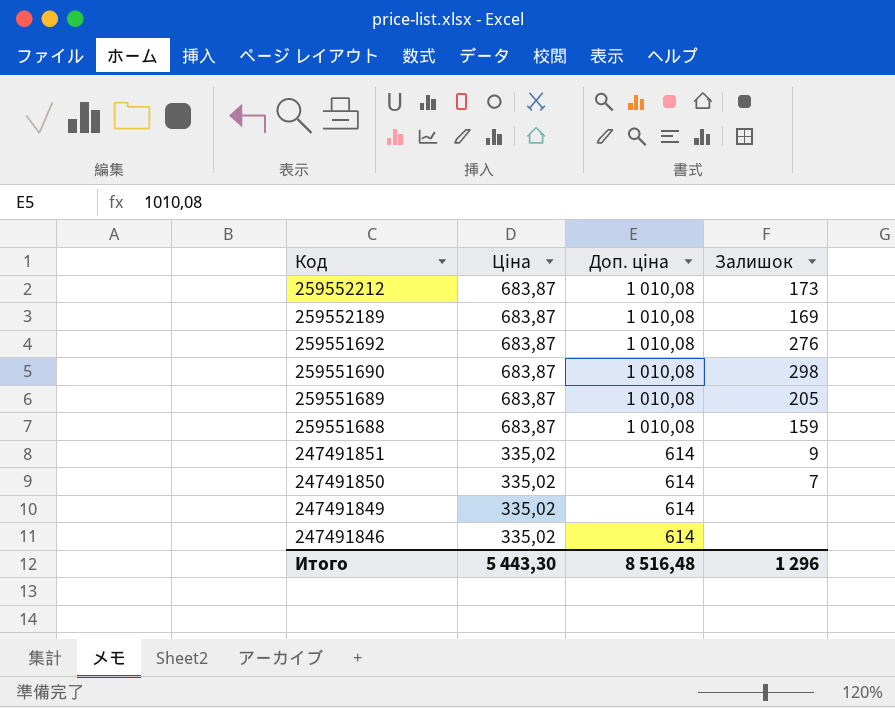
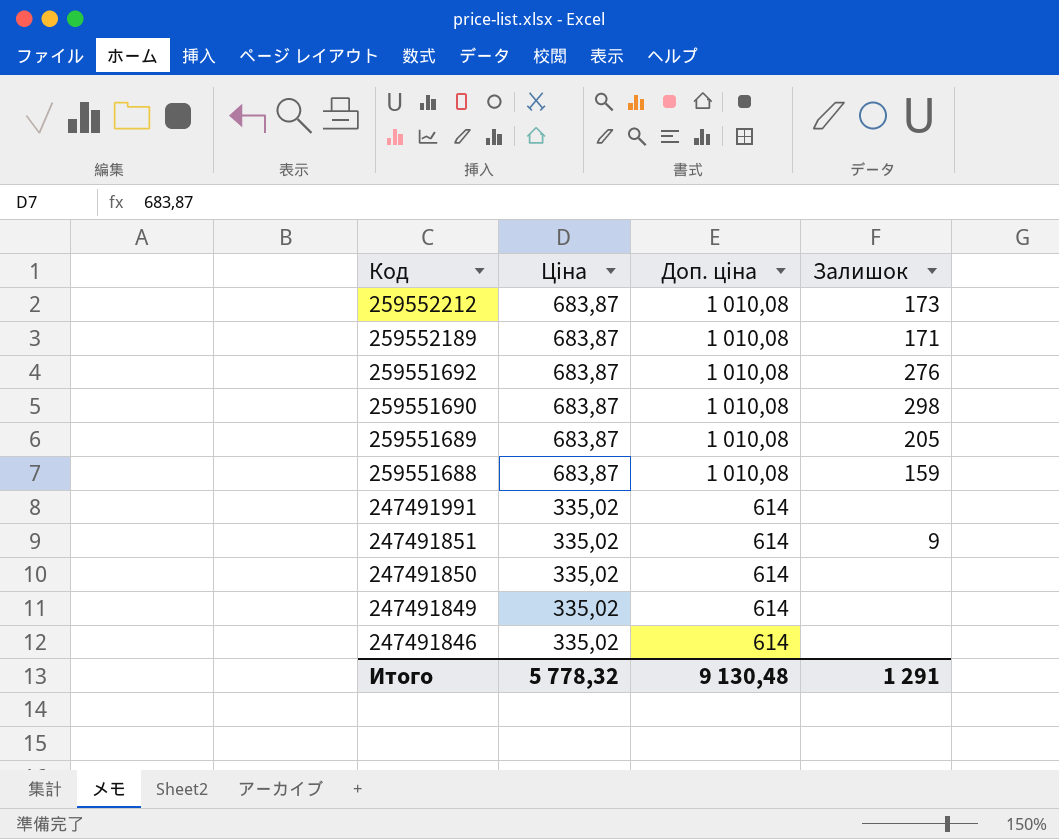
259552189 | Залишок: 169 -> 171
row 247491991: none -> 335,02 | 614 | none
247491850 | Залишок: 7 -> none
Итого | Ціна: 5 443,30 -> 5 778,32
Итого | Доп. ціна: 8 516,48 -> 9 130,48
Итого | Залишок: 1 296 -> 1 291

